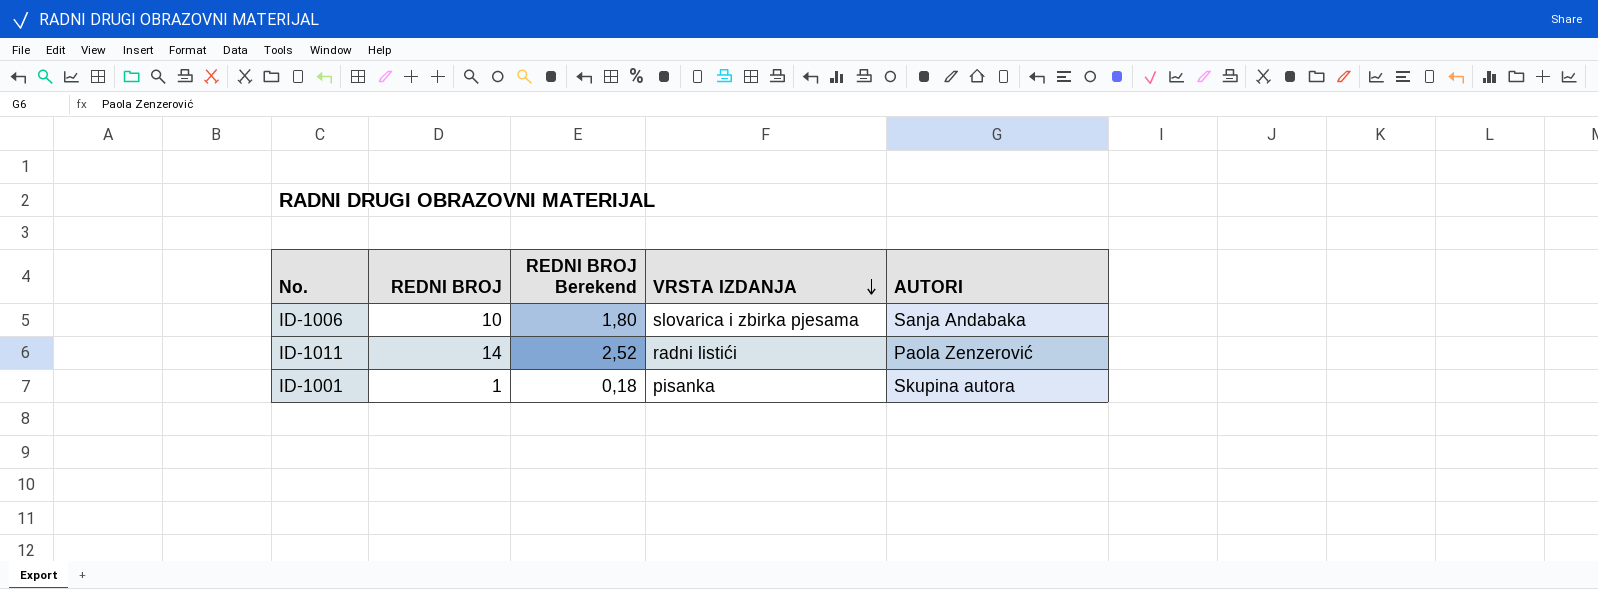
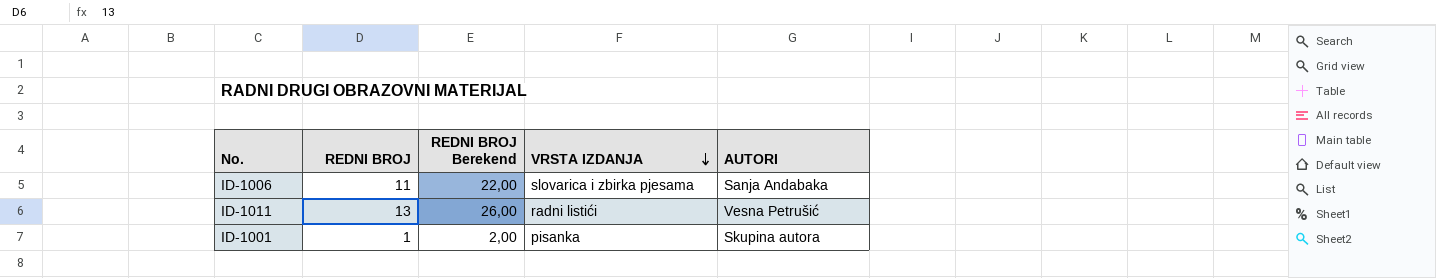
column REDNI BROJ Berekend | formula: [REDNI BROJ] * 0,18 -> [REDNI BROJ] * 2
ID-1006 | REDNI BROJ: 10 -> 11
ID-1011 | REDNI BROJ: 14 -> 13
ID-1011 | AUTORI: Paola Zenzerović -> Vesna Petrušić

